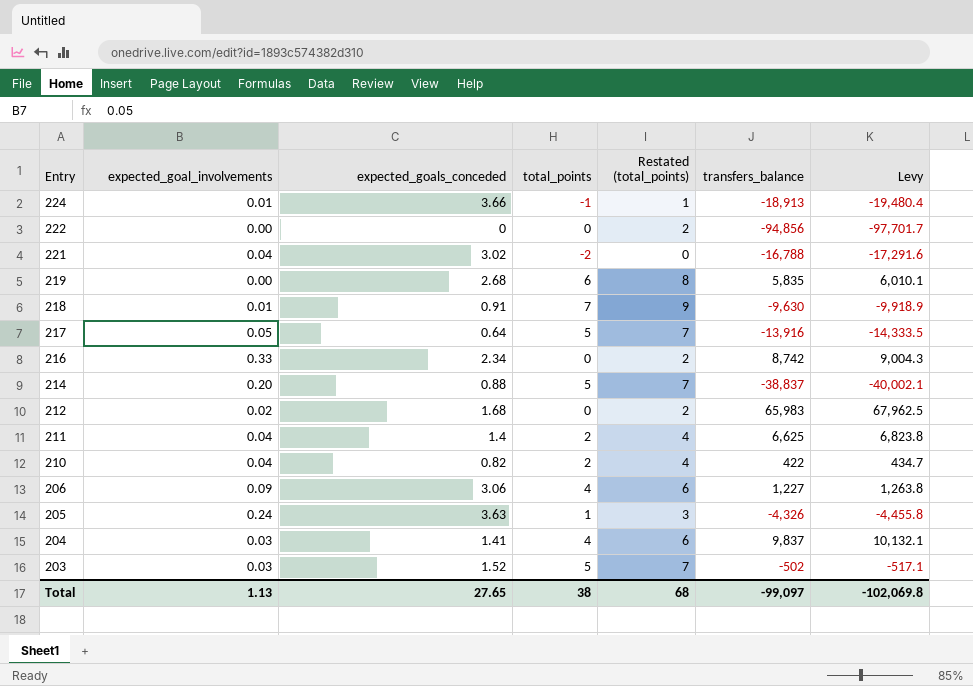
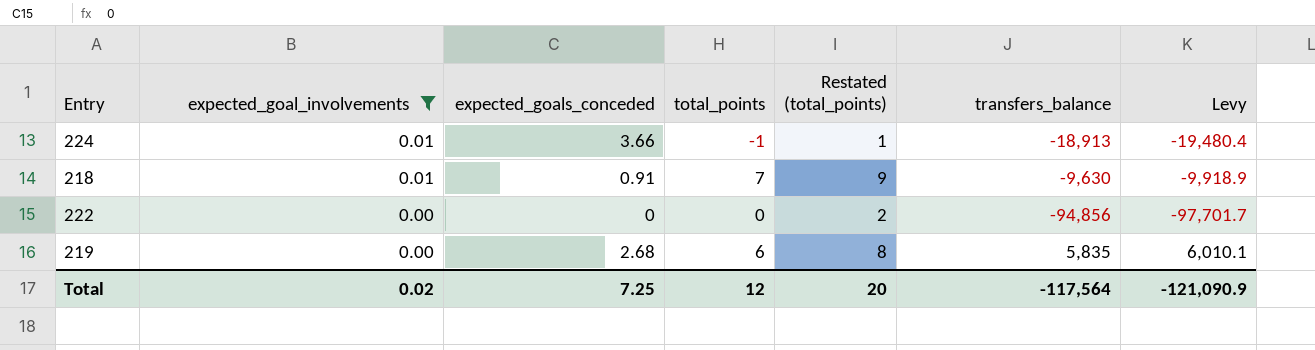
filter: none -> expected_goal_involvements <= 0.01
row order: Entry descending -> expected_goal_involvements descending
Total | expected_goal_involvements: 1.13 -> 0.02
Total | expected_goals_conceded: 27.65 -> 7.25
Total | total_points: 38 -> 12
Total | Restated (total_points): 68 -> 20
Total | transfers_balance: -99,097 -> -117,564
Total | Levy: -102,069.8 -> -121,090.9

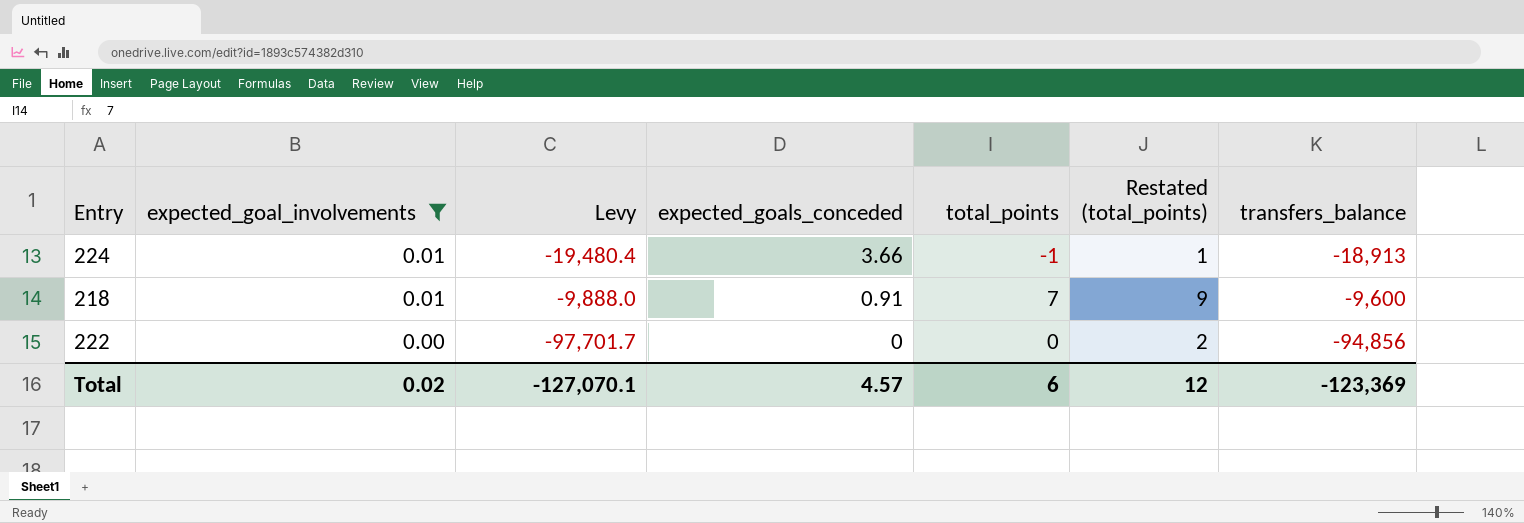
column Levy | position: 7 -> 3
row 219: 0.00 | 2.68 | 6 | 8 | 5,835 | 6,010.1 -> none
218 | Levy: -9,918.9 -> -9,888.0
218 | transfers_balance: -9,630 -> -9,600
Total | Levy: -121,090.9 -> -127,070.1
Total | expected_goals_conceded: 7.25 -> 4.57
Total | total_points: 12 -> 6
Total | Restated (total_points): 20 -> 12
Total | transfers_balance: -117,564 -> -123,369

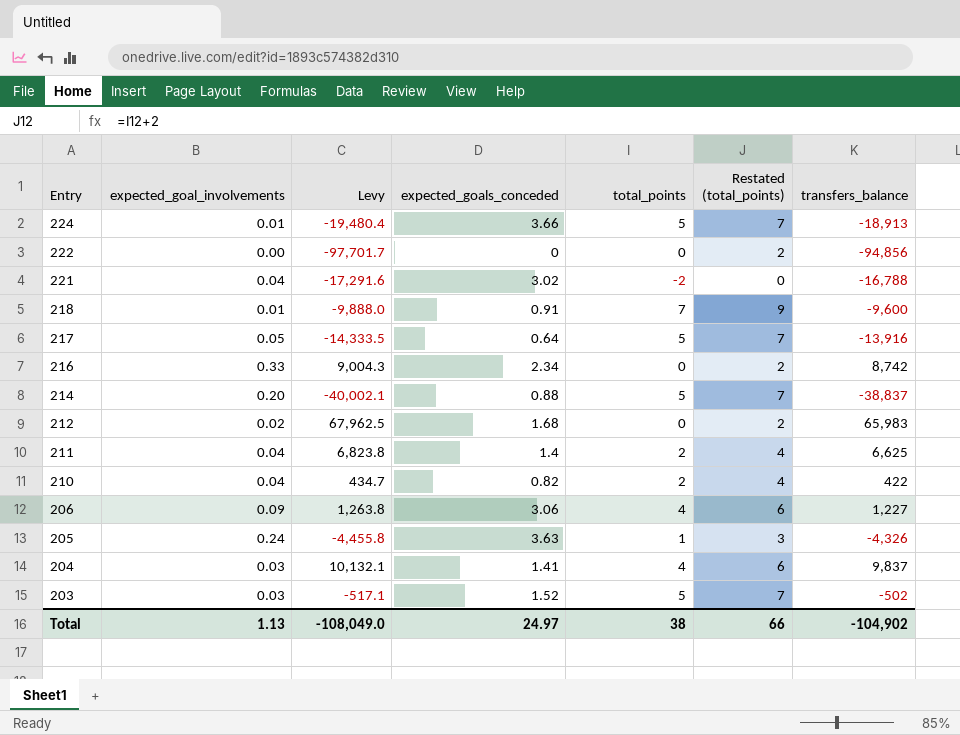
filter: expected_goal_involvements <= 0.01 -> none
row order: expected_goal_involvements descending -> Entry descending
224 | total_points: -1 -> 5
224 | Restated (total_points): 1 -> 7
Total | expected_goal_involvements: 0.02 -> 1.13
Total | Levy: -127,070.1 -> -108,049.0
Total | expected_goals_conceded: 4.57 -> 24.97
Total | total_points: 6 -> 38
Total | Restated (total_points): 12 -> 66
Total | transfers_balance: -123,369 -> -104,902

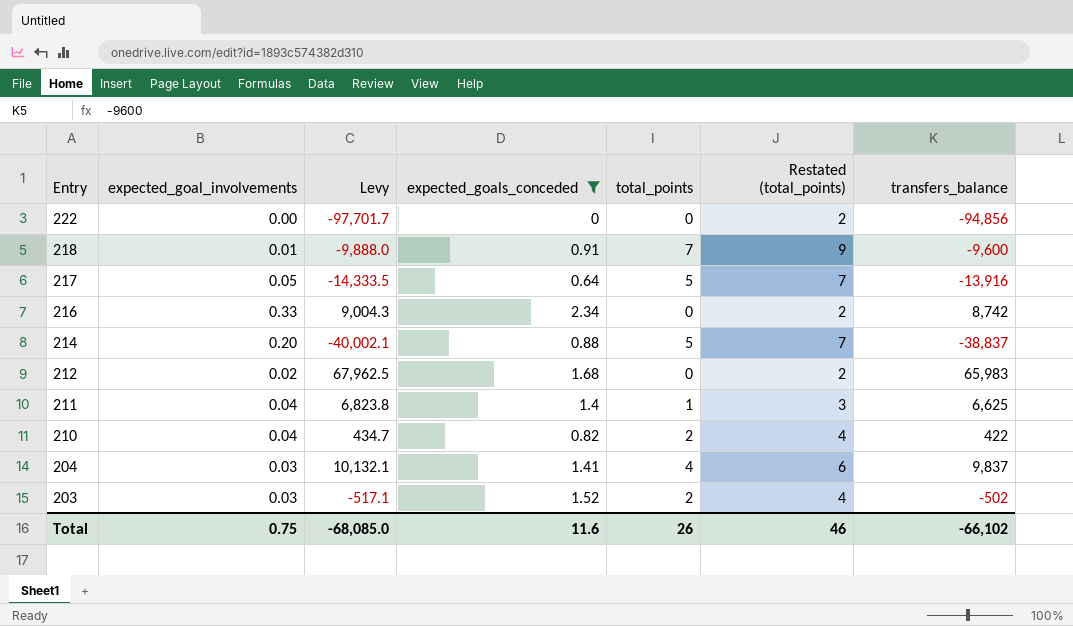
filter: none -> expected_goals_conceded <= 2.34
211 | total_points: 2 -> 1
211 | Restated (total_points): 4 -> 3
203 | total_points: 5 -> 2
203 | Restated (total_points): 7 -> 4
Total | expected_goal_involvements: 1.13 -> 0.75
Total | Levy: -108,049.0 -> -68,085.0
Total | expected_goals_conceded: 24.97 -> 11.6
Total | total_points: 38 -> 26
Total | Restated (total_points): 66 -> 46
Total | transfers_balance: -104,902 -> -66,102

